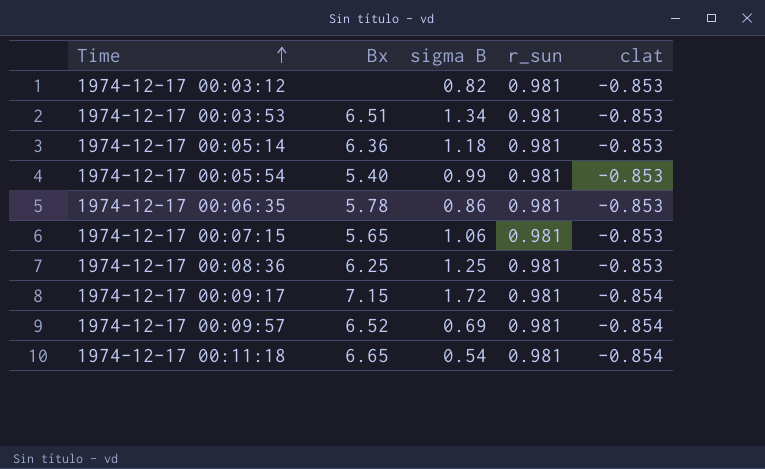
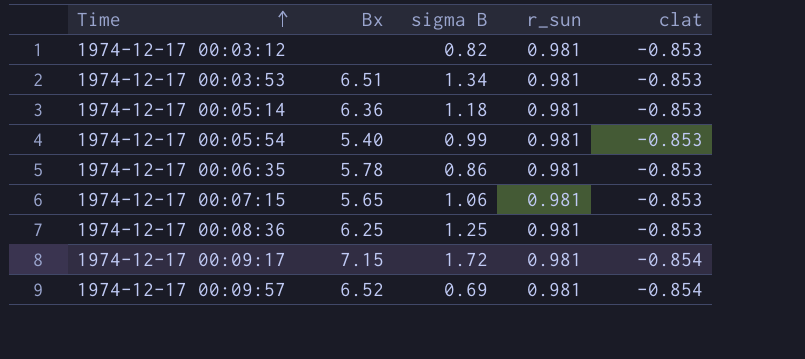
row 1974-12-17 00:11:18: 6.65 | 0.54 | 0.981 | -0.854 -> none

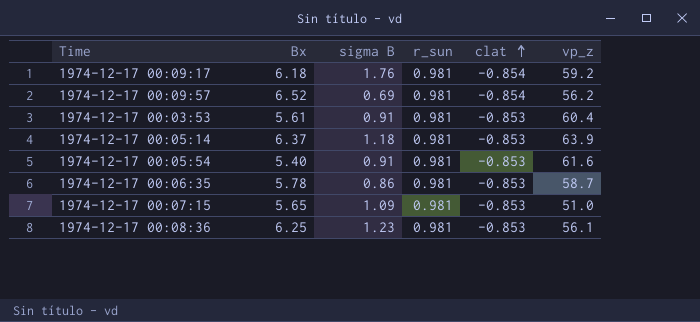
row order: Time ascending -> clat ascending
column vp_z | position: none -> 6
row 1974-12-17 00:03:12: none | 0.82 | 0.981 | -0.853 -> none
1974-12-17 00:09:17 | Bx: 7.15 -> 6.18
1974-12-17 00:09:17 | sigma B: 1.72 -> 1.76
1974-12-17 00:03:53 | Bx: 6.51 -> 5.61
1974-12-17 00:03:53 | sigma B: 1.34 -> 0.91
1974-12-17 00:05:14 | Bx: 6.36 -> 6.37
1974-12-17 00:05:54 | sigma B: 0.99 -> 0.91
1974-12-17 00:07:15 | sigma B: 1.06 -> 1.09
1974-12-17 00:08:36 | sigma B: 1.25 -> 1.23

